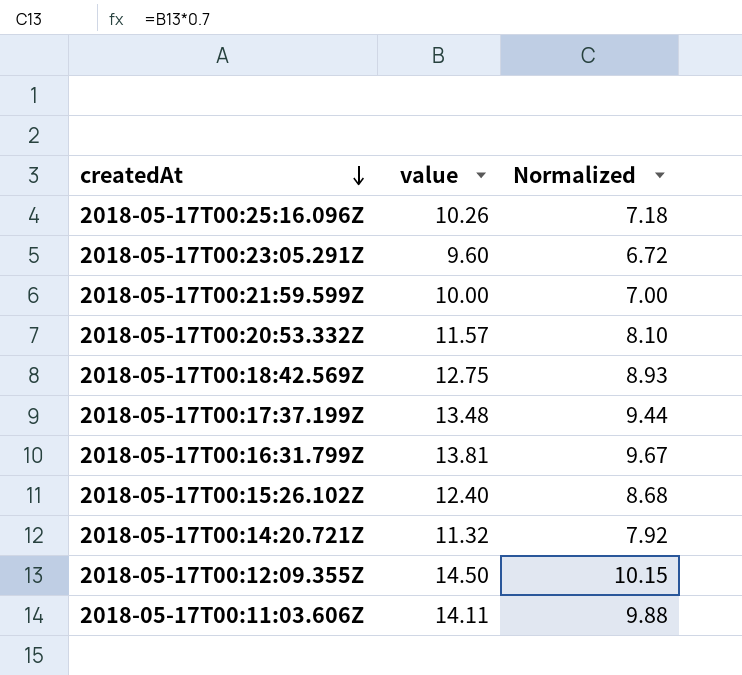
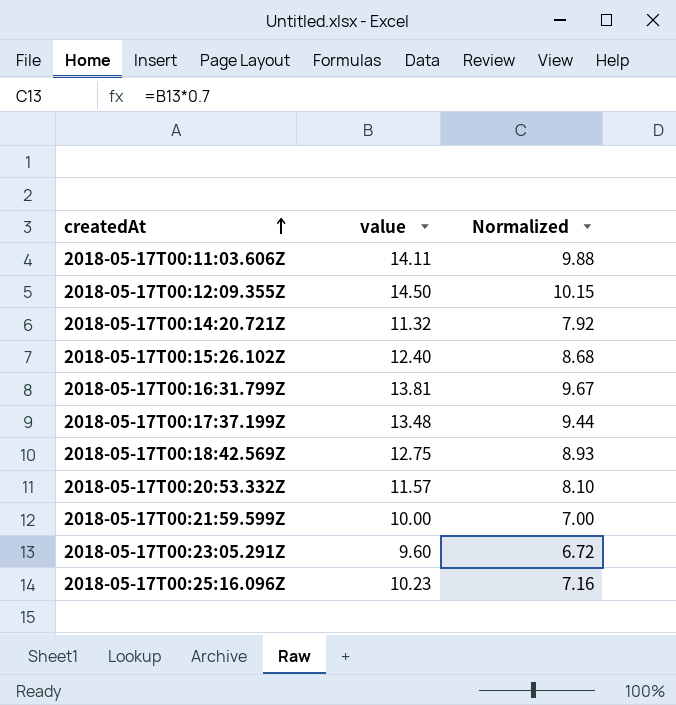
row order: createdAt descending -> createdAt ascending
2018-05-17T00:25:16.096Z | value: 10.26 -> 10.23
2018-05-17T00:25:16.096Z | Normalized: 7.18 -> 7.16

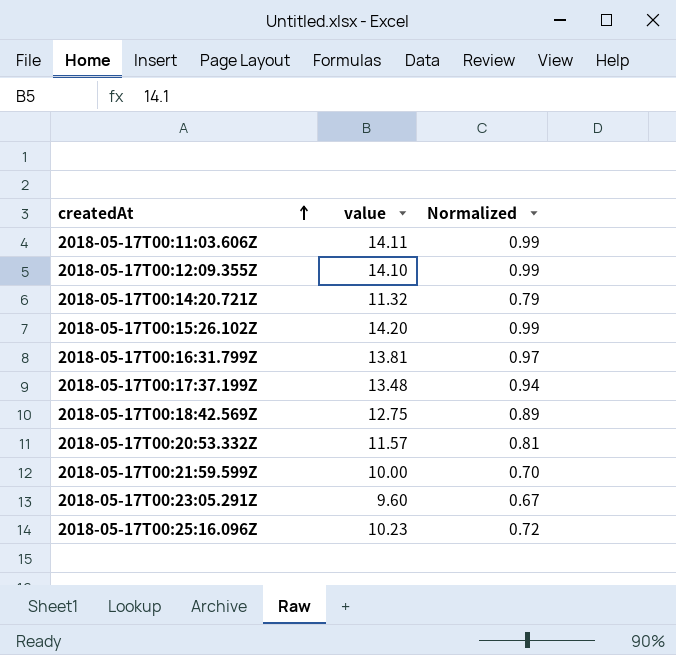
column Normalized | formula: [value] * 0.7 -> [value] * 0.07
2018-05-17T00:12:09.355Z | value: 14.50 -> 14.10
2018-05-17T00:15:26.102Z | value: 12.40 -> 14.20

